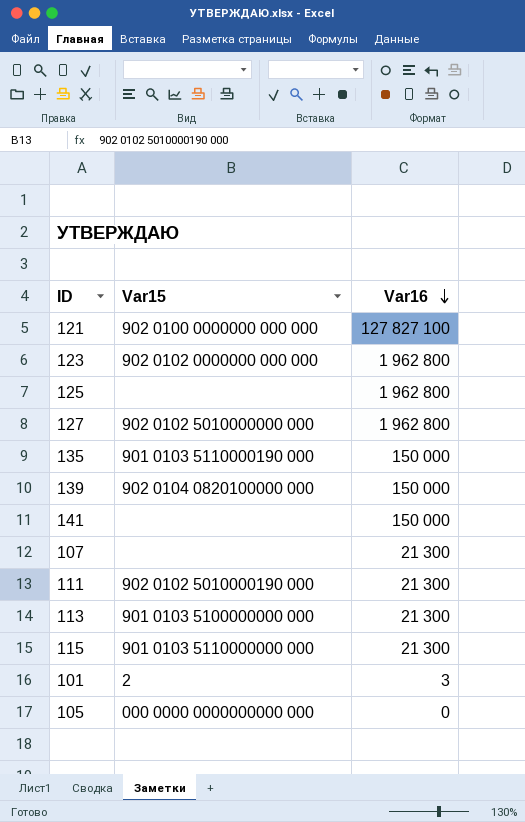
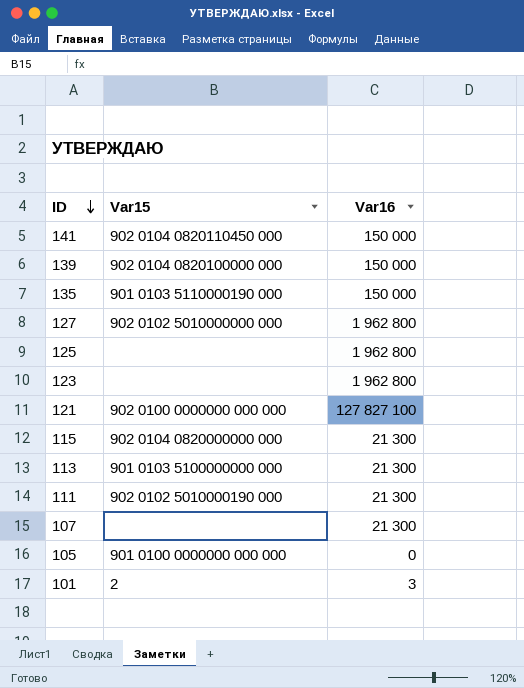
row order: Var16 descending -> ID descending
141 | Var15: none -> 902 0104 0820110450 000
123 | Var15: 902 0102 0000000 000 000 -> none
115 | Var15: 901 0103 5110000000 000 -> 902 0104 0820000000 000
105 | Var15: 000 0000 0000000000 000 -> 901 0100 0000000 000 000

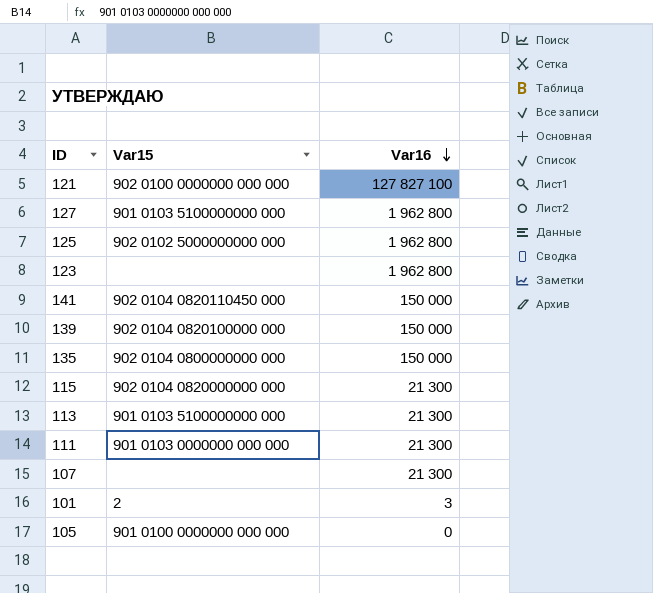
row order: ID descending -> Var16 descending
127 | Var15: 902 0102 5010000000 000 -> 901 0103 5100000000 000
125 | Var15: none -> 902 0102 5000000000 000
135 | Var15: 901 0103 5110000190 000 -> 902 0104 0800000000 000
111 | Var15: 902 0102 5010000190 000 -> 901 0103 0000000 000 000

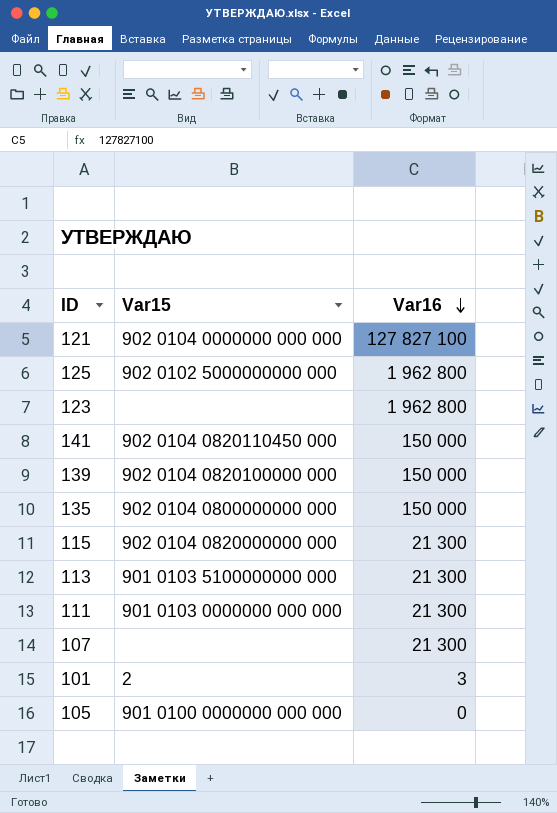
row 127: 901 0103 5100000000 000 | 1 962 800 -> none
121 | Var15: 902 0100 0000000 000 000 -> 902 0104 0000000 000 000

